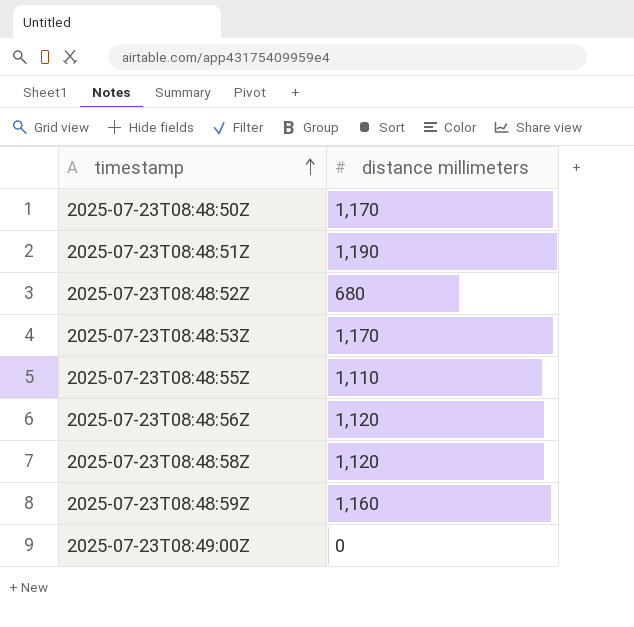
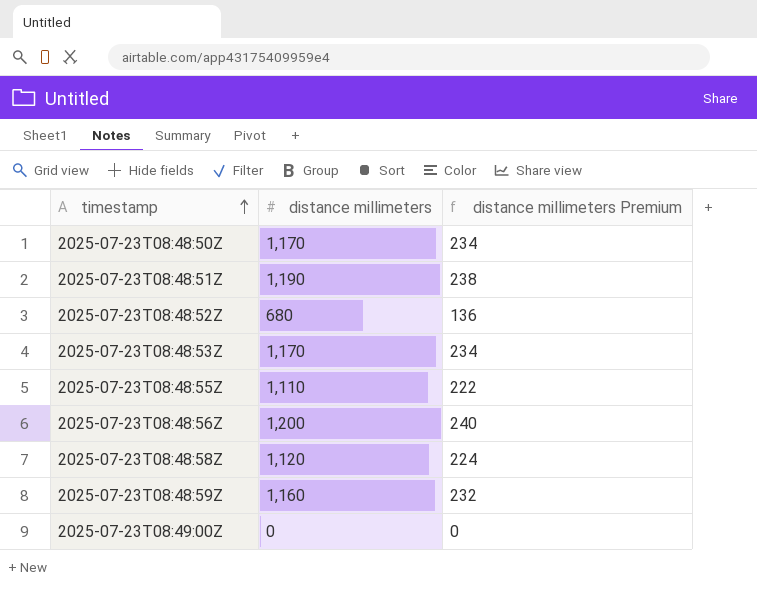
column distance millimeters Premium | formula: none -> [distance millimeters] * 0.2
2025-07-23T08:48:56Z | distance millimeters: 1,120 -> 1,200

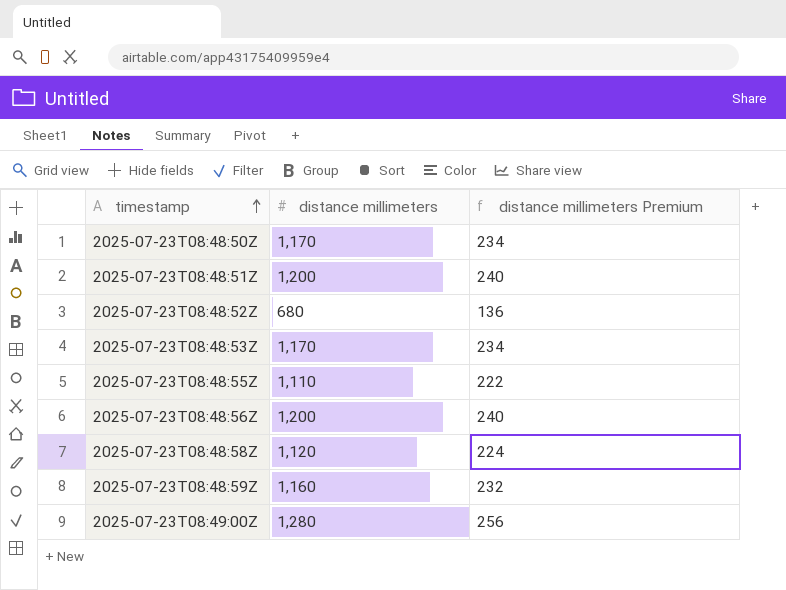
2025-07-23T08:48:51Z | distance millimeters: 1,190 -> 1,200
2025-07-23T08:48:51Z | distance millimeters Premium: 238 -> 240
2025-07-23T08:49:00Z | distance millimeters: 0 -> 1,280
2025-07-23T08:49:00Z | distance millimeters Premium: 0 -> 256

